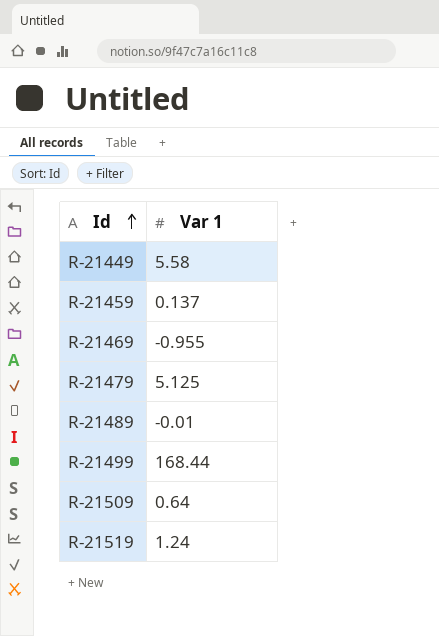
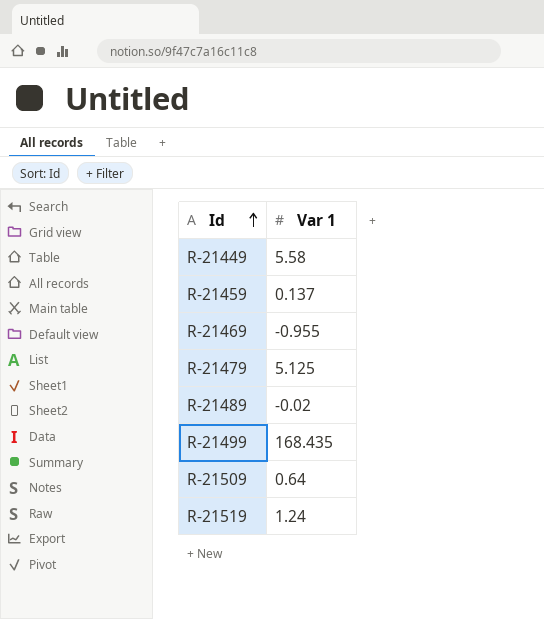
R-21489 | Var 1: -0.01 -> -0.02
R-21499 | Var 1: 168.44 -> 168.435

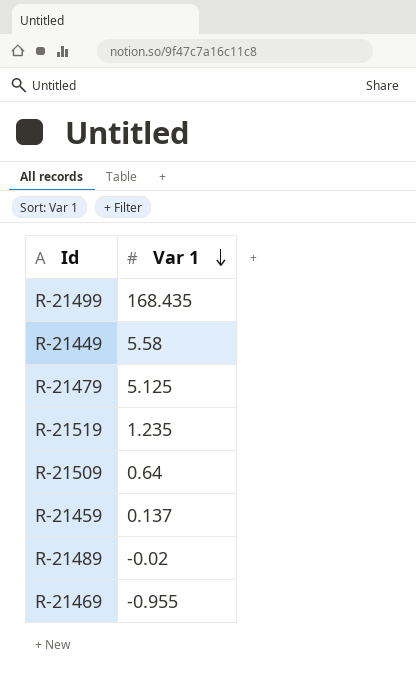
row order: Id ascending -> Var 1 descending
R-21519 | Var 1: 1.24 -> 1.235

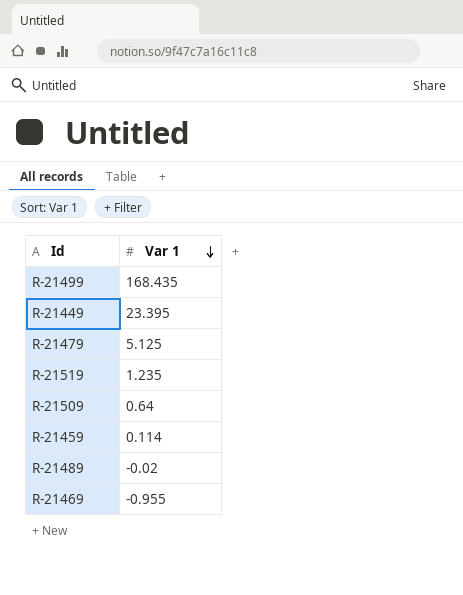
R-21449 | Var 1: 5.58 -> 23.395
R-21459 | Var 1: 0.137 -> 0.114

